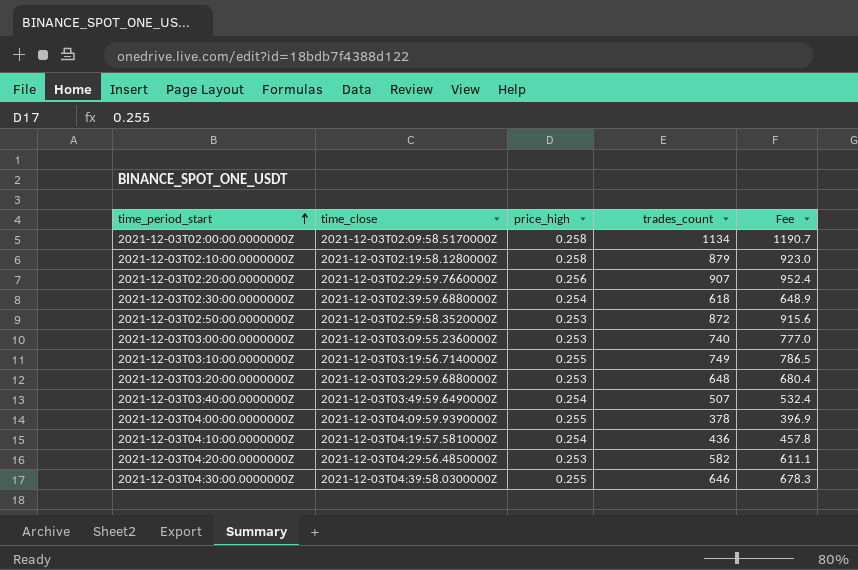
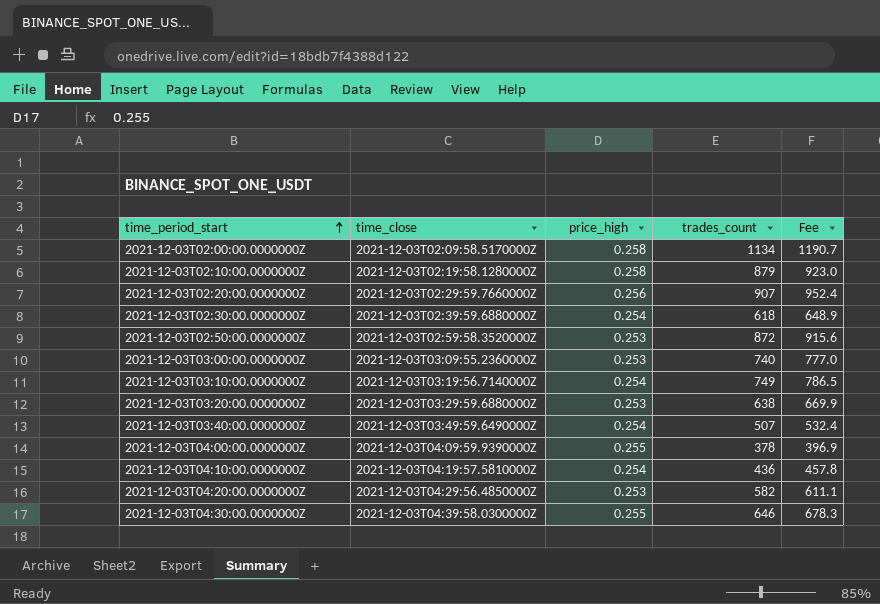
2021-12-03T03:10:00.0000000Z | price_high: 0.255 -> 0.254
2021-12-03T03:20:00.0000000Z | trades_count: 648 -> 638
2021-12-03T03:20:00.0000000Z | Fee: 680.4 -> 669.9

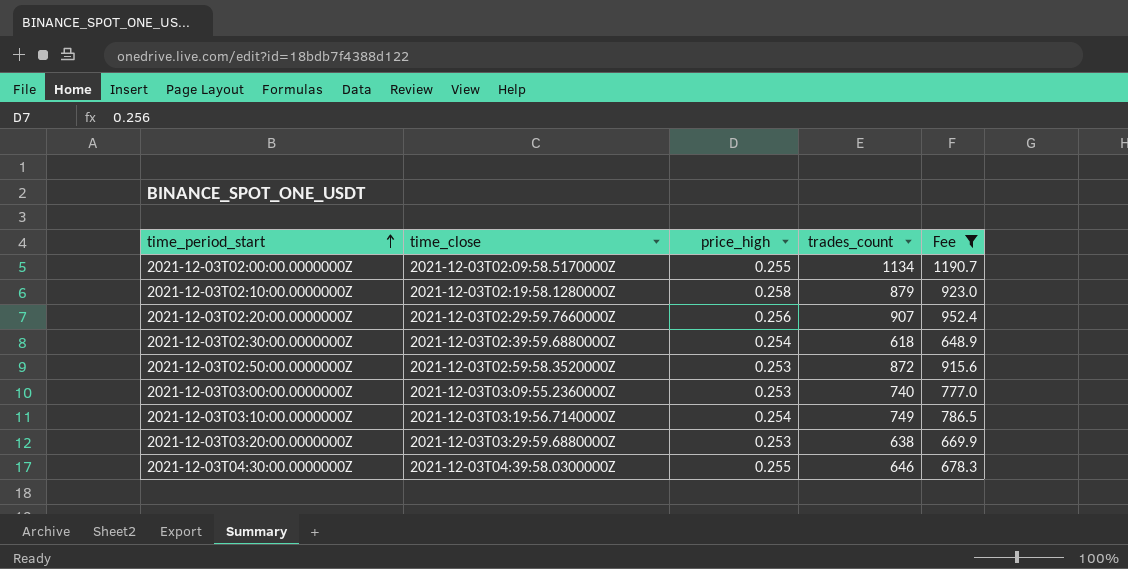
filter: none -> Fee >= 648.9
2021-12-03T02:00:00.0000000Z | price_high: 0.258 -> 0.255

